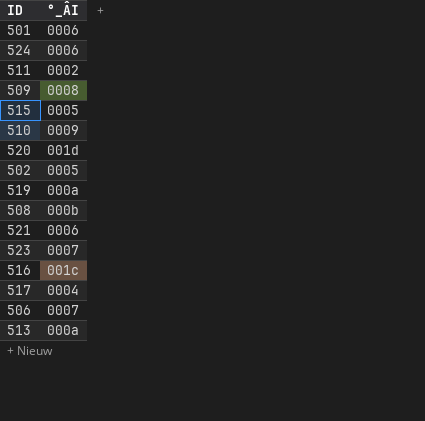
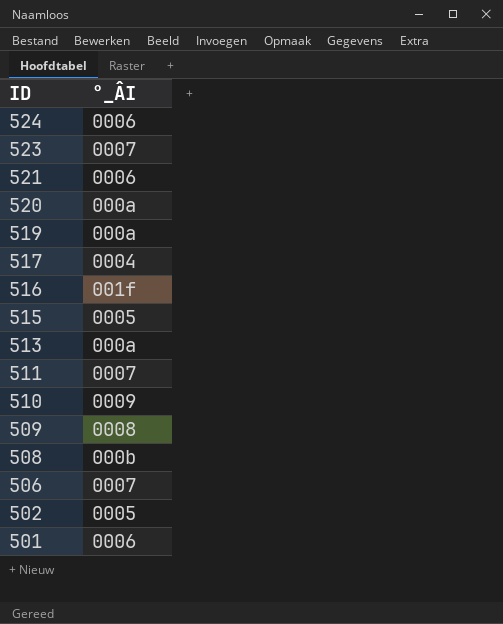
row order: none -> ID descending
520 | °_ÂI: 001d -> 000a
516 | °_ÂI: 001c -> 001f
511 | °_ÂI: 0002 -> 0007

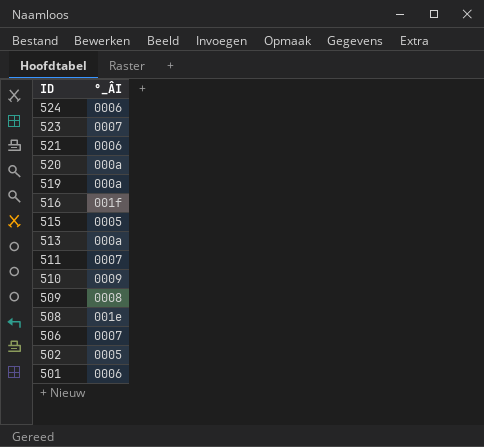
row 517: 0004 -> none
508 | °_ÂI: 000b -> 001e

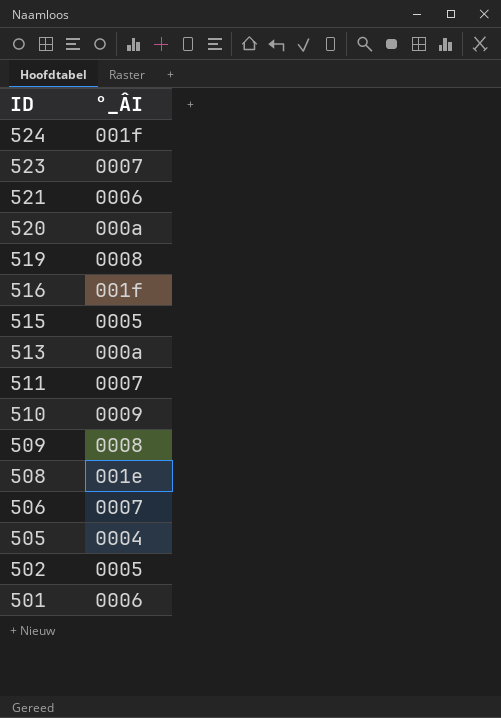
524 | °_ÂI: 0006 -> 001f
519 | °_ÂI: 000a -> 0008
row 505: none -> 0004

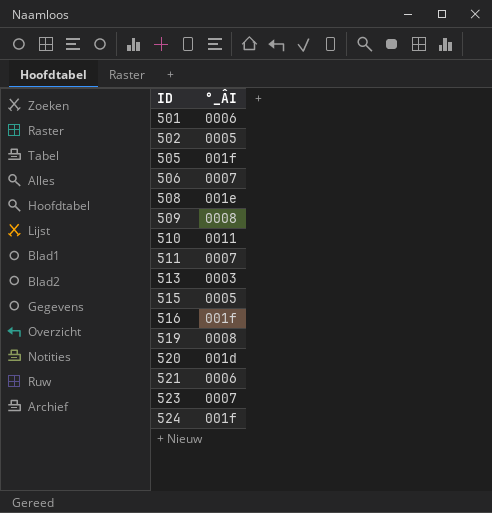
row order: ID descending -> ID ascending
505 | °_ÂI: 0004 -> 001f
510 | °_ÂI: 0009 -> 0011
513 | °_ÂI: 000a -> 0003
520 | °_ÂI: 000a -> 001d

